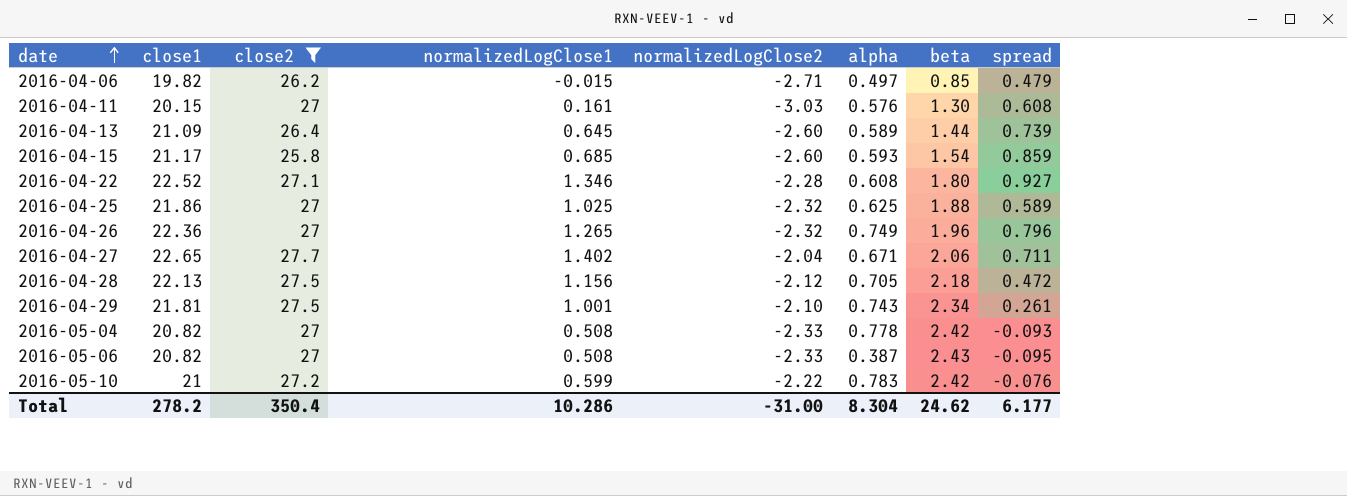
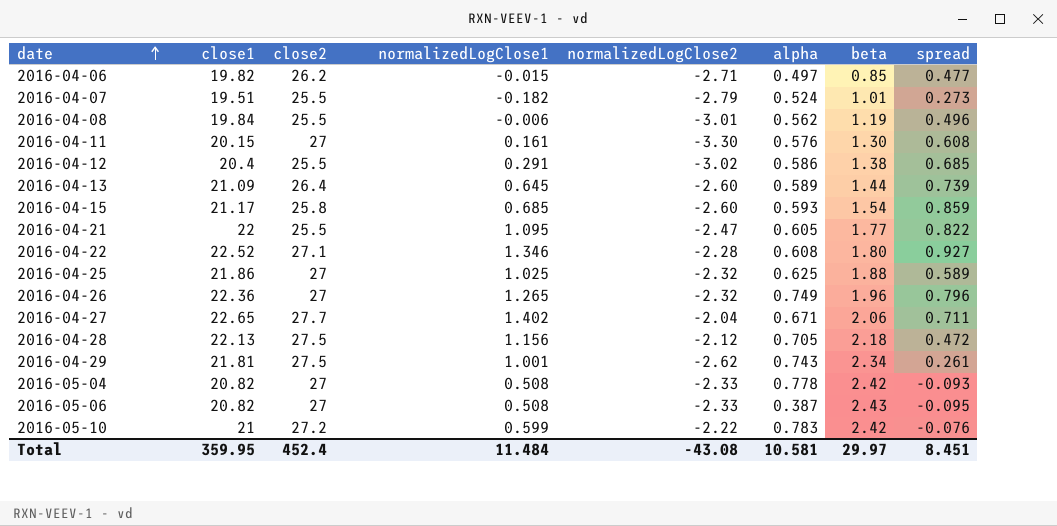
filter: close2 != 25.5 -> none
2016-04-06 | spread: 0.479 -> 0.477
2016-04-11 | normalizedLogClose2: -3.03 -> -3.30
2016-04-29 | normalizedLogClose2: -2.10 -> -2.62
Total | close1: 278.2 -> 359.95
Total | close2: 350.4 -> 452.4
Total | normalizedLogClose1: 10.286 -> 11.484
Total | normalizedLogClose2: -31.00 -> -43.08
Total | alpha: 8.304 -> 10.581
Total | beta: 24.62 -> 29.97
Total | spread: 6.177 -> 8.451

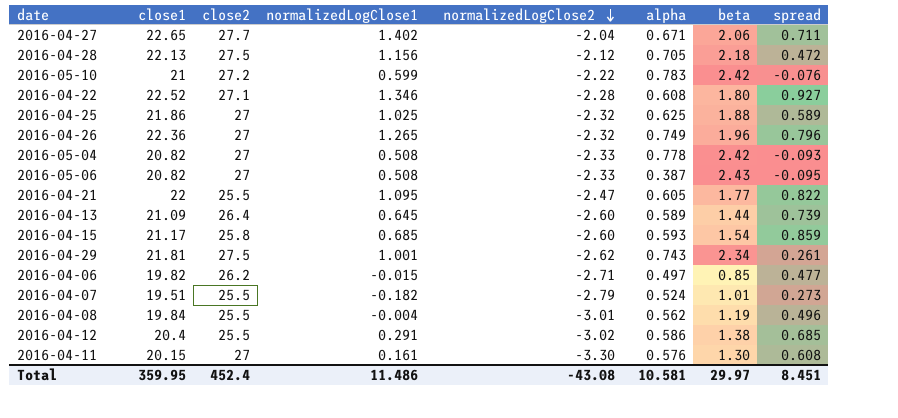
row order: date ascending -> normalizedLogClose2 descending
2016-04-08 | normalizedLogClose1: -0.006 -> -0.004
Total | normalizedLogClose1: 11.484 -> 11.486

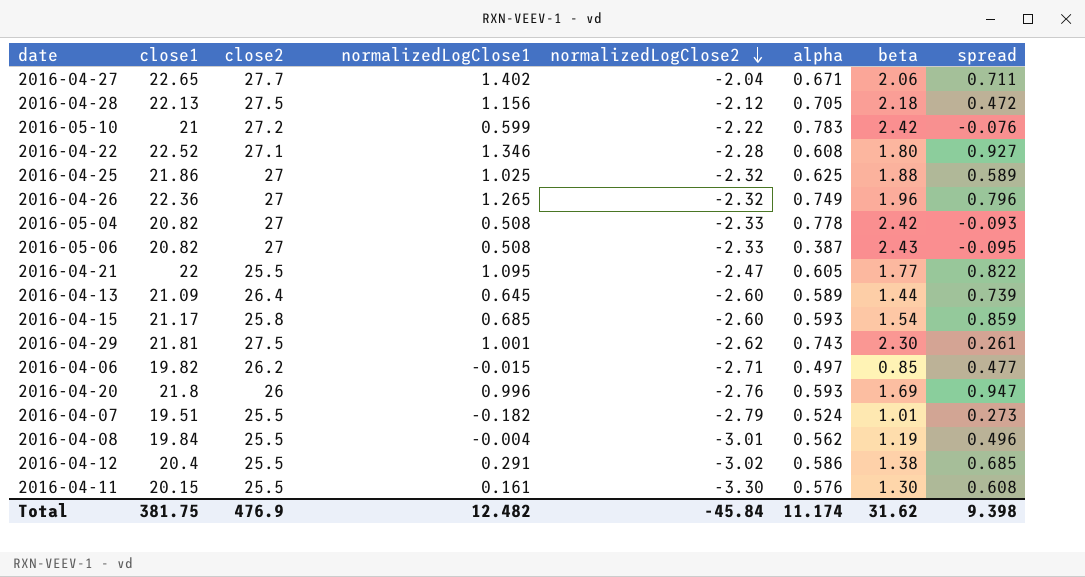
2016-04-29 | beta: 2.34 -> 2.30
row 2016-04-20: none -> 21.8 | 26 | 0.996 | -2.76 | 0.593 | 1.69 | 0.947
2016-04-11 | close2: 27 -> 25.5
Total | close1: 359.95 -> 381.75
Total | close2: 452.4 -> 476.9
Total | normalizedLogClose1: 11.486 -> 12.482
Total | normalizedLogClose2: -43.08 -> -45.84
Total | alpha: 10.581 -> 11.174
Total | beta: 29.97 -> 31.62
Total | spread: 8.451 -> 9.398

